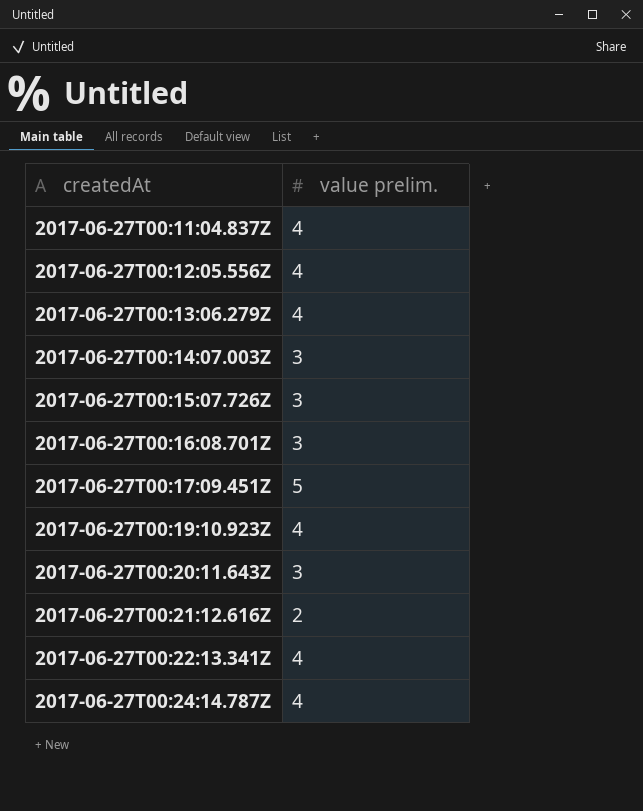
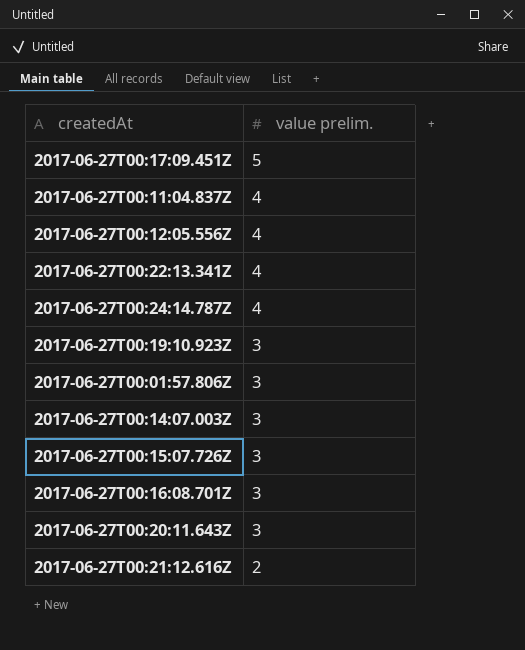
row order: createdAt ascending -> value prelim. descending
row 2017-06-27T00:13:06.279Z: 4 -> none
2017-06-27T00:19:10.923Z | value prelim.: 4 -> 3
row 2017-06-27T00:01:57.806Z: none -> 3

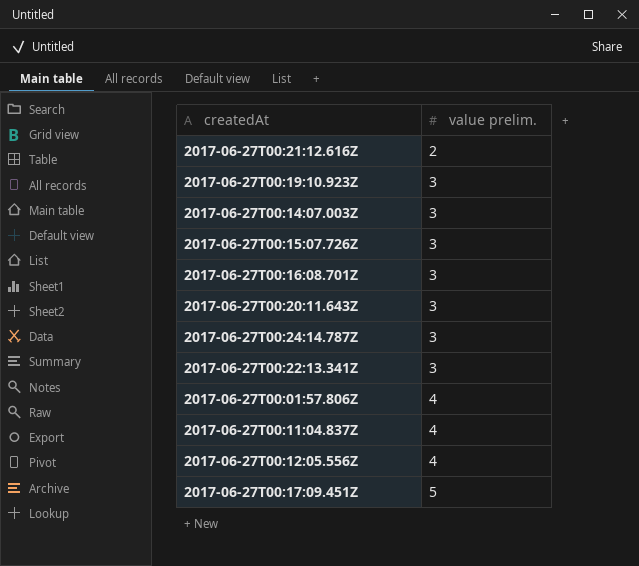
row order: value prelim. descending -> value prelim. ascending
2017-06-27T00:24:14.787Z | value prelim.: 4 -> 3
2017-06-27T00:22:13.341Z | value prelim.: 4 -> 3
2017-06-27T00:01:57.806Z | value prelim.: 3 -> 4

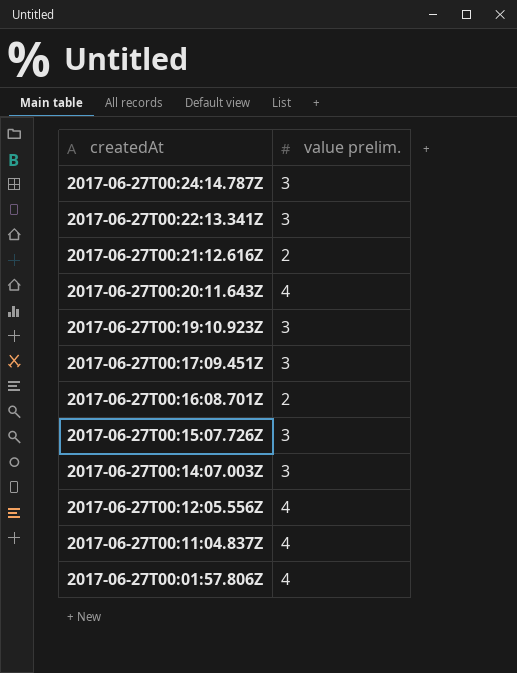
row order: value prelim. ascending -> createdAt descending
2017-06-27T00:20:11.643Z | value prelim.: 3 -> 4
2017-06-27T00:17:09.451Z | value prelim.: 5 -> 3
2017-06-27T00:16:08.701Z | value prelim.: 3 -> 2

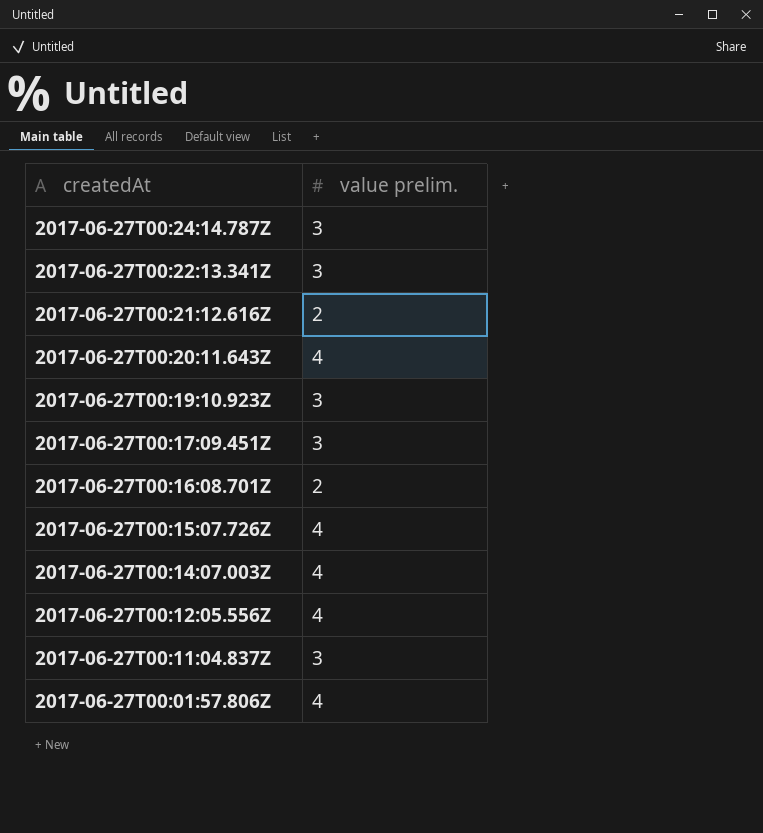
2017-06-27T00:15:07.726Z | value prelim.: 3 -> 4
2017-06-27T00:14:07.003Z | value prelim.: 3 -> 4
2017-06-27T00:11:04.837Z | value prelim.: 4 -> 3

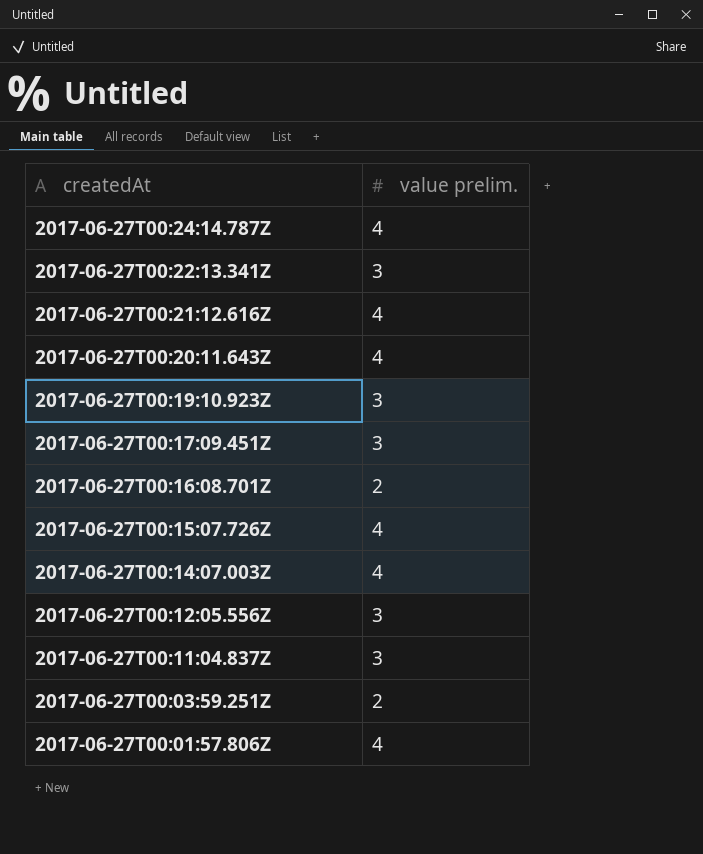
2017-06-27T00:24:14.787Z | value prelim.: 3 -> 4
2017-06-27T00:21:12.616Z | value prelim.: 2 -> 4
2017-06-27T00:12:05.556Z | value prelim.: 4 -> 3
row 2017-06-27T00:03:59.251Z: none -> 2

